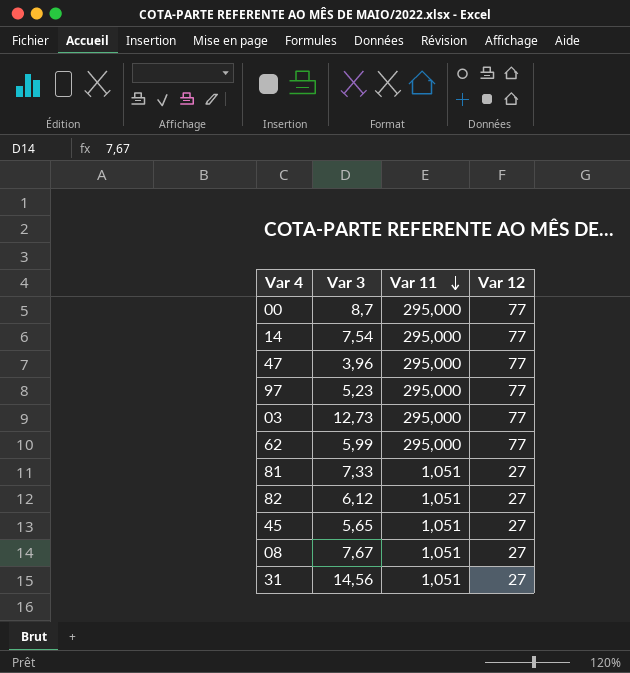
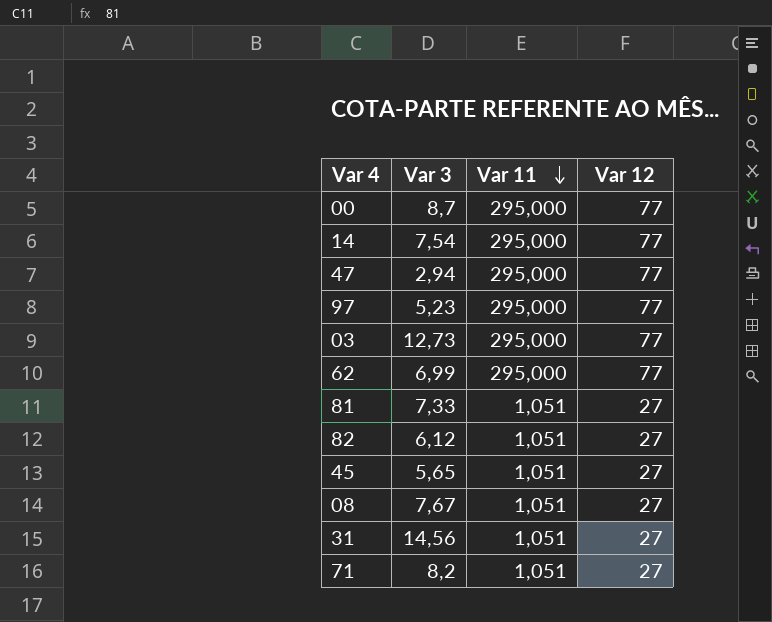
47 | Var 3: 3,96 -> 2,94
62 | Var 3: 5,99 -> 6,99
row 71: none -> 8,2 | 1,051 | 27

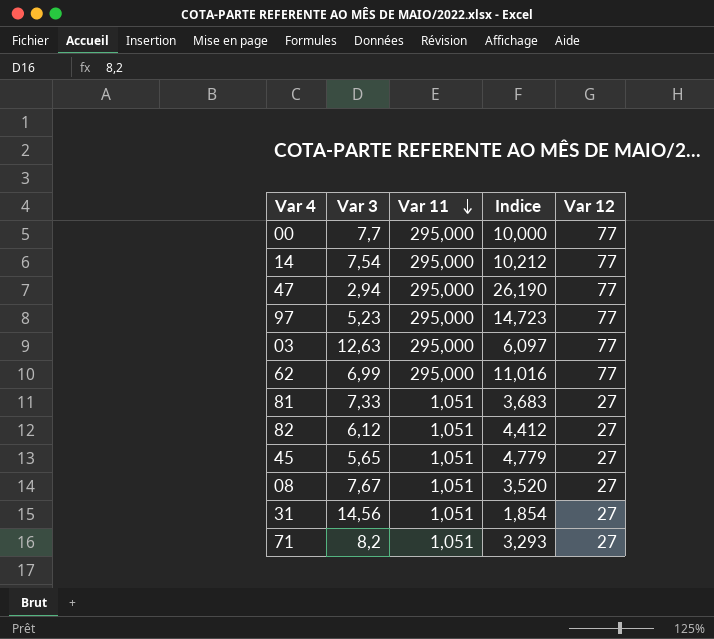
column Indice | formula: none -> [Var 12] / [Var 3]
00 | Var 3: 8,7 -> 7,7
03 | Var 3: 12,73 -> 12,63

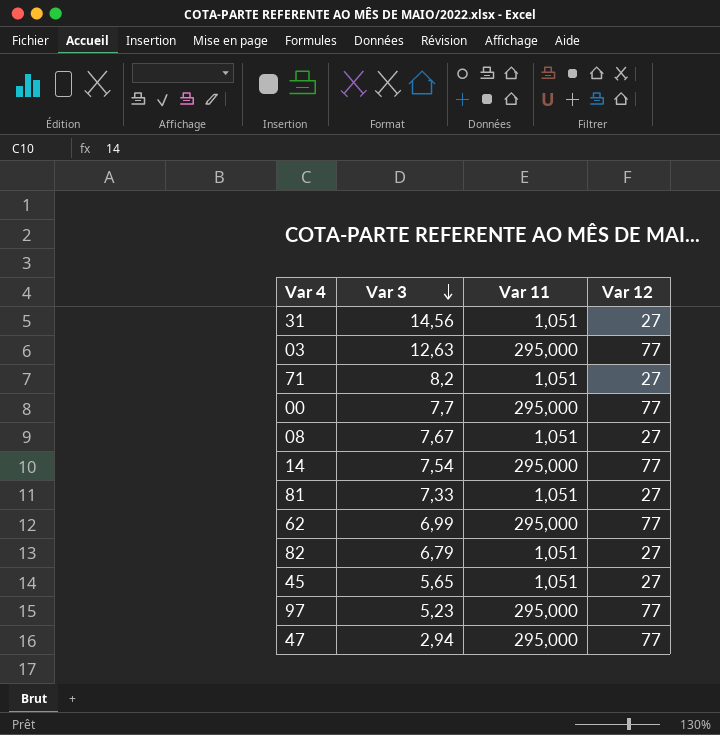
row order: Var 11 descending -> Var 3 descending
column Indice | formula: [Var 12] / [Var 3] -> none
82 | Var 3: 6,12 -> 6,79

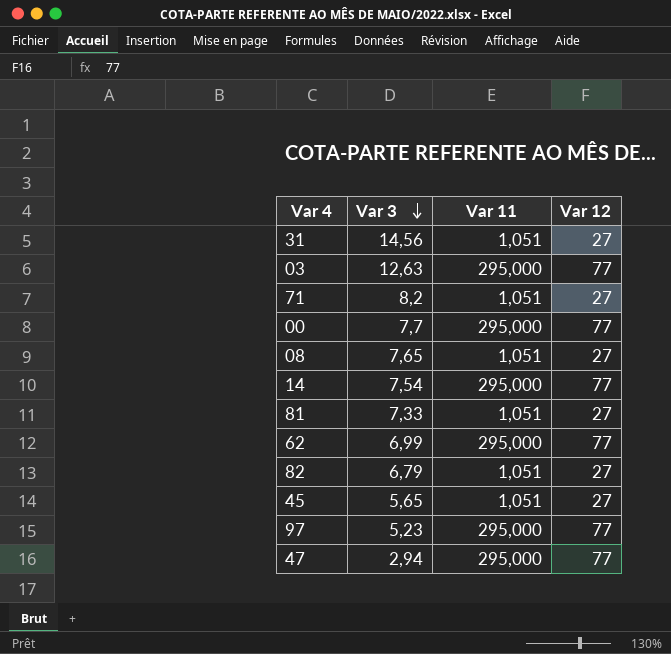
08 | Var 3: 7,67 -> 7,65

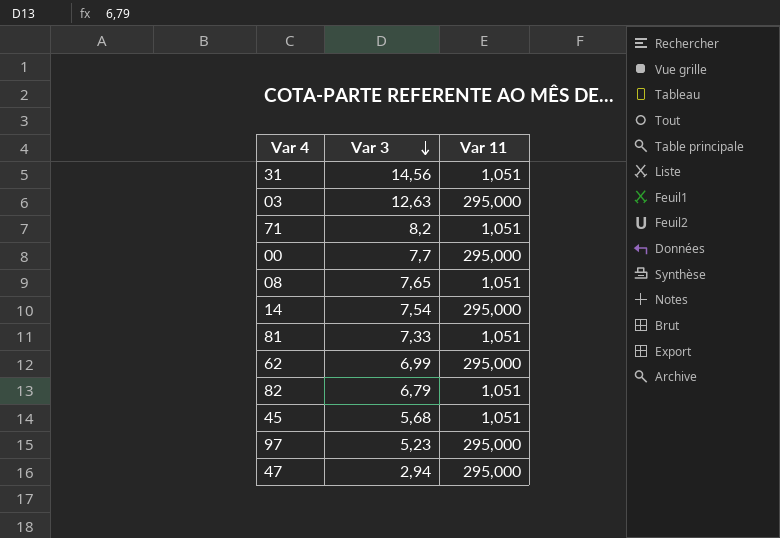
column Var 12 | position: 4 -> none
45 | Var 3: 5,65 -> 5,68

